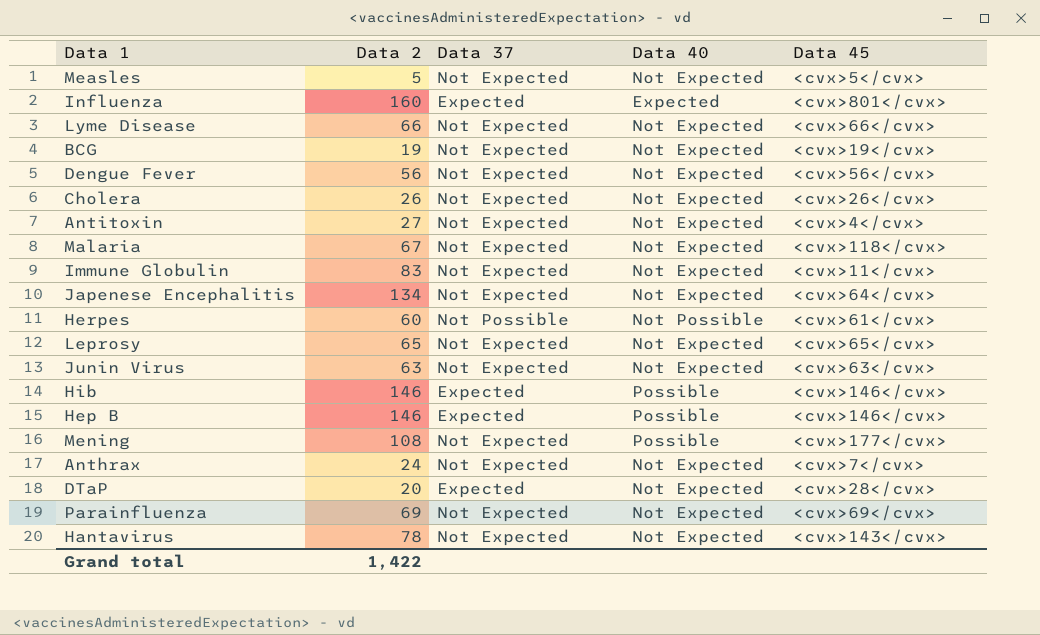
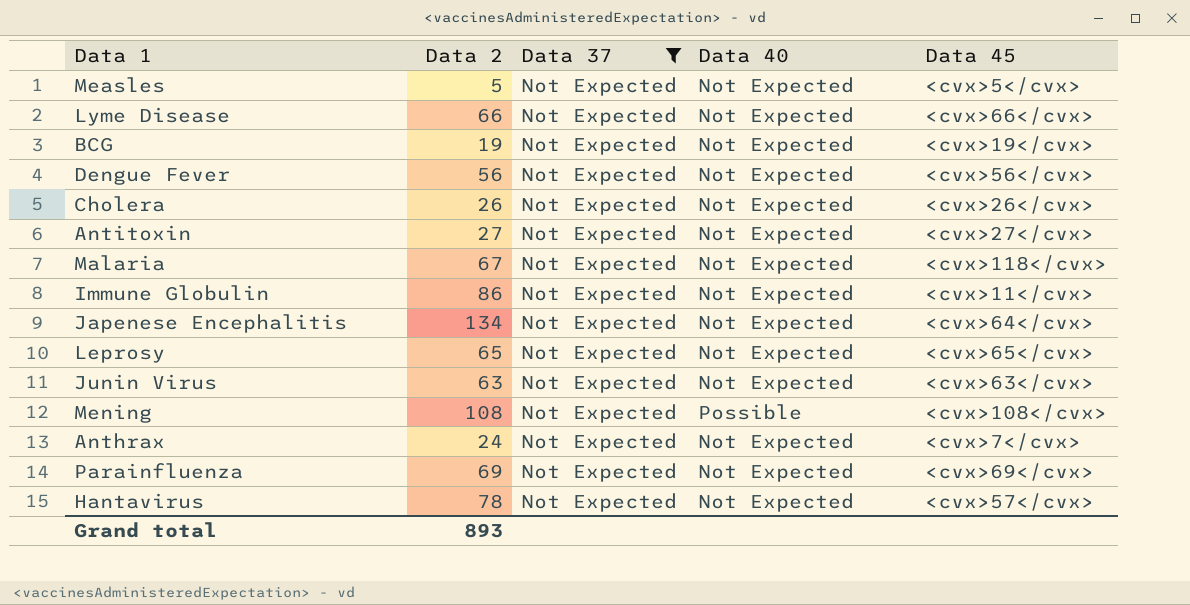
filter: none -> Data 37 = Not Expected
Antitoxin | Data 45: <cvx>4</cvx> -> <cvx>27</cvx>
Immune Globulin | Data 2: 83 -> 86
Mening | Data 45: <cvx>177</cvx> -> <cvx>108</cvx>
Hantavirus | Data 45: <cvx>143</cvx> -> <cvx>57</cvx>
Grand total | Data 2: 1,422 -> 893

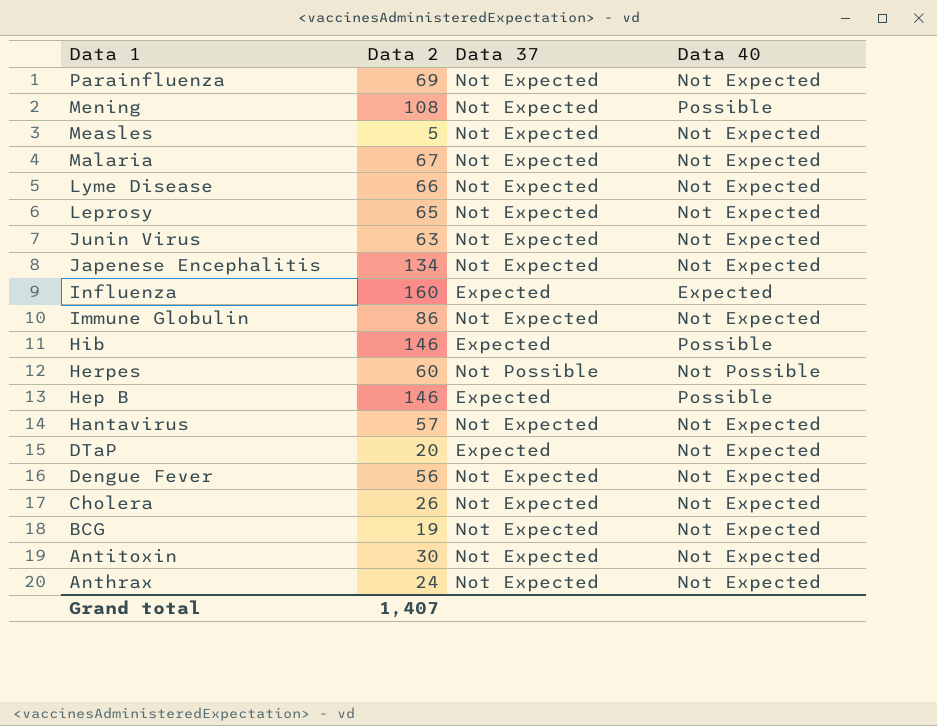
filter: Data 37 = Not Expected -> none
row order: none -> Data 1 descending
column Data 45 | position: 5 -> none
Hantavirus | Data 2: 78 -> 57
Antitoxin | Data 2: 27 -> 30
Grand total | Data 2: 893 -> 1,407

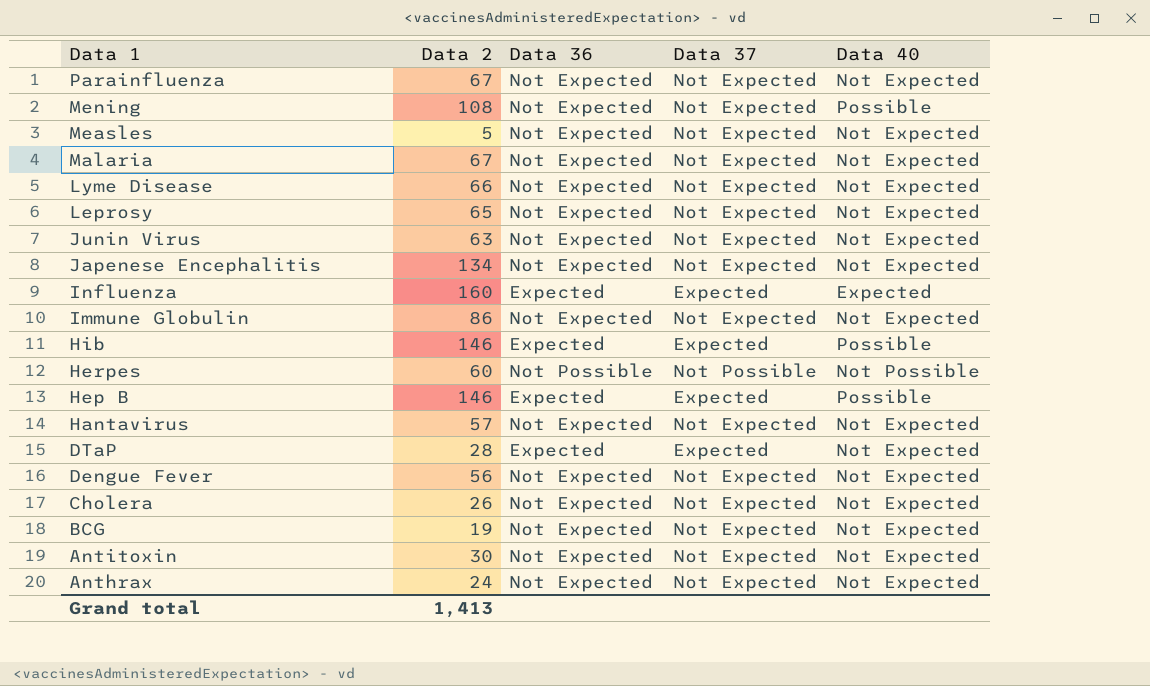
column Data 36 | position: none -> 3
Parainfluenza | Data 2: 69 -> 67
DTaP | Data 2: 20 -> 28
Grand total | Data 2: 1,407 -> 1,413

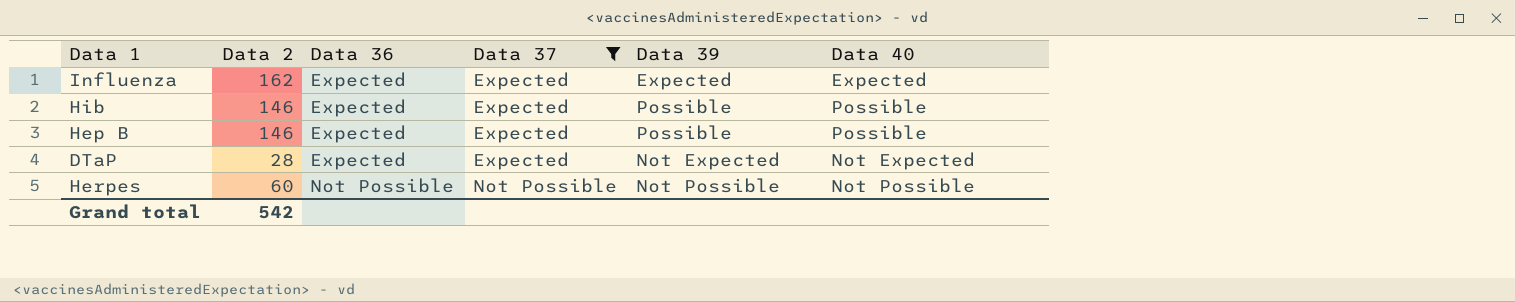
filter: none -> Data 37 != Not Expected
row order: Data 1 descending -> Data 36 ascending
column Data 39 | position: none -> 5
Influenza | Data 2: 160 -> 162
Grand total | Data 2: 1,413 -> 542

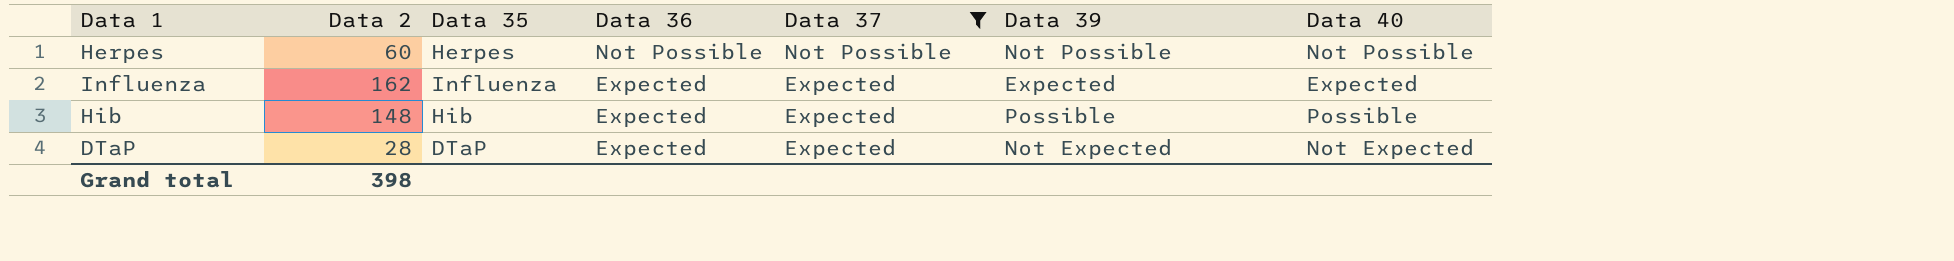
row order: Data 36 ascending -> Data 36 descending
column Data 35 | position: none -> 3
row Hep B: 146 | Expected | Expected | Possible | Possible -> none
Hib | Data 2: 146 -> 148
Grand total | Data 2: 542 -> 398

